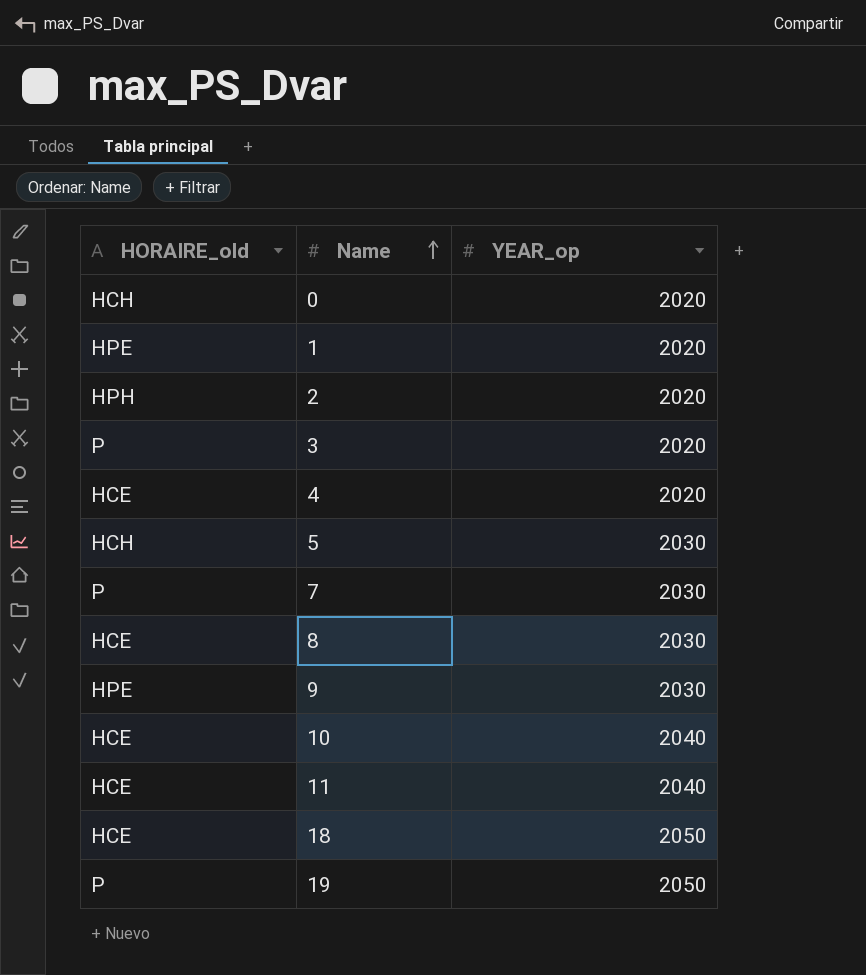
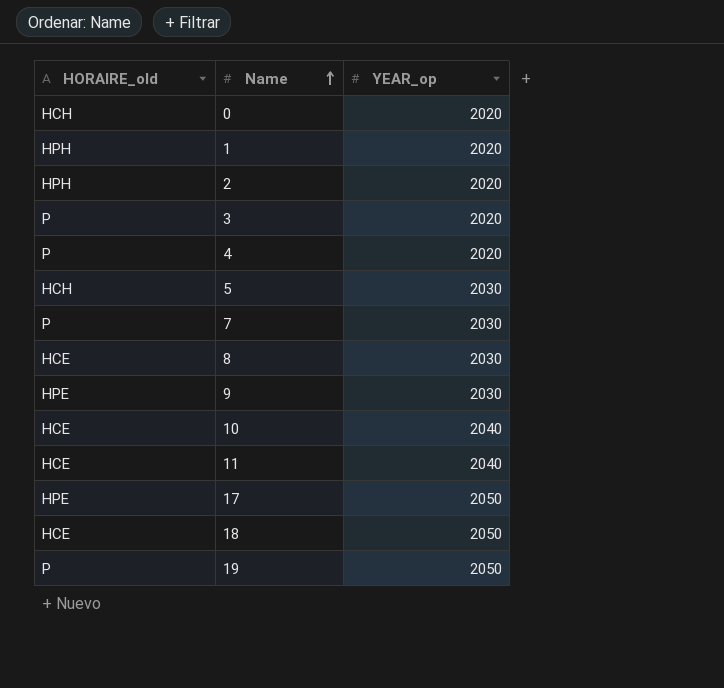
1 | HORAIRE_old: HPE -> HPH
4 | HORAIRE_old: HCE -> P
row 17: none -> HPE | 2050

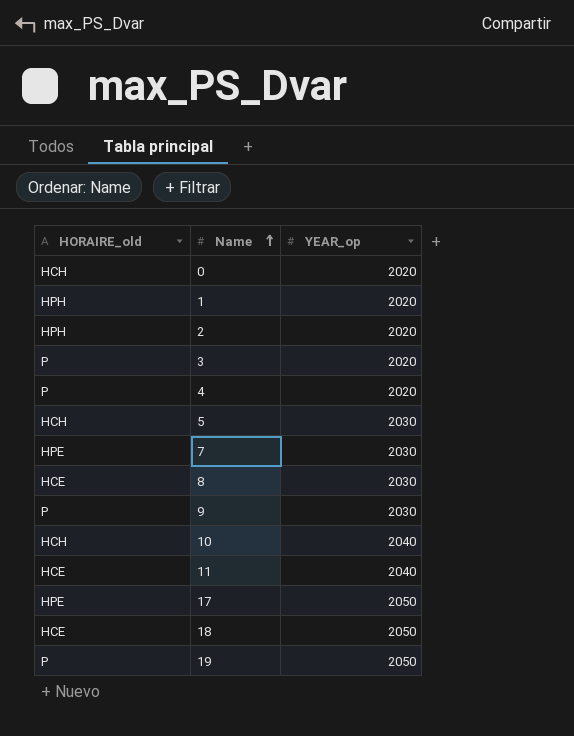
7 | HORAIRE_old: P -> HPE
9 | HORAIRE_old: HPE -> P
10 | HORAIRE_old: HCE -> HCH

